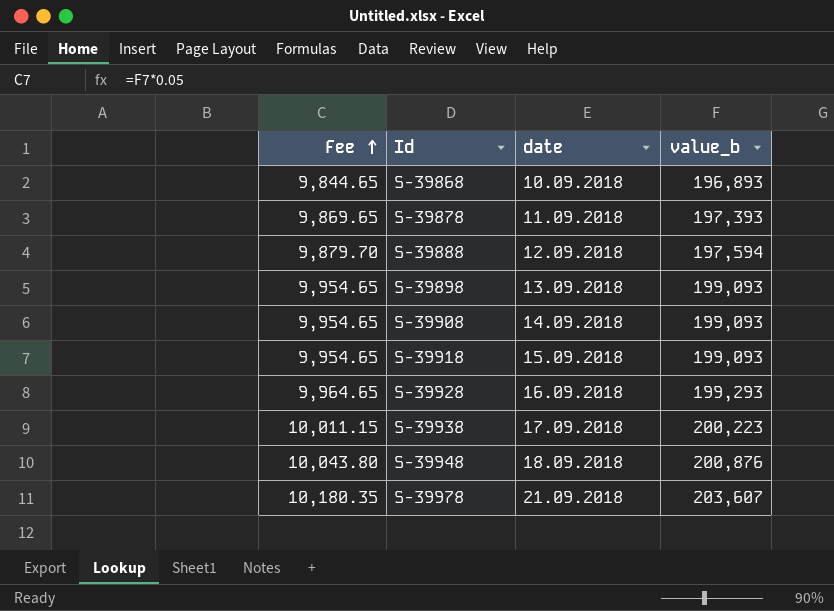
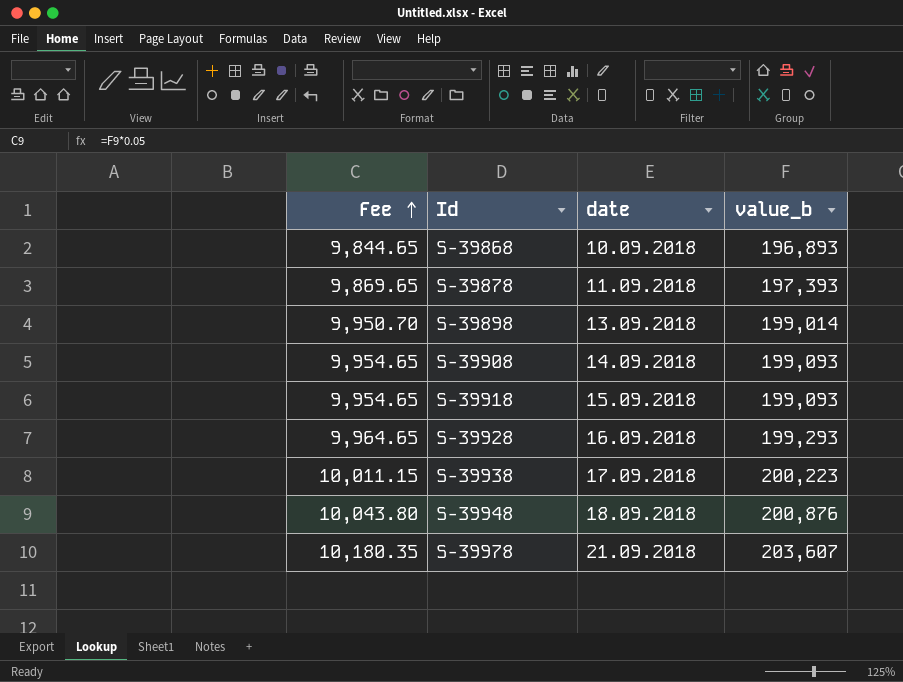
row S-39888: 9,879.70 | 12.09.2018 | 197,594 -> none
S-39898 | Fee: 9,954.65 -> 9,950.70
S-39898 | value_b: 199,093 -> 199,014

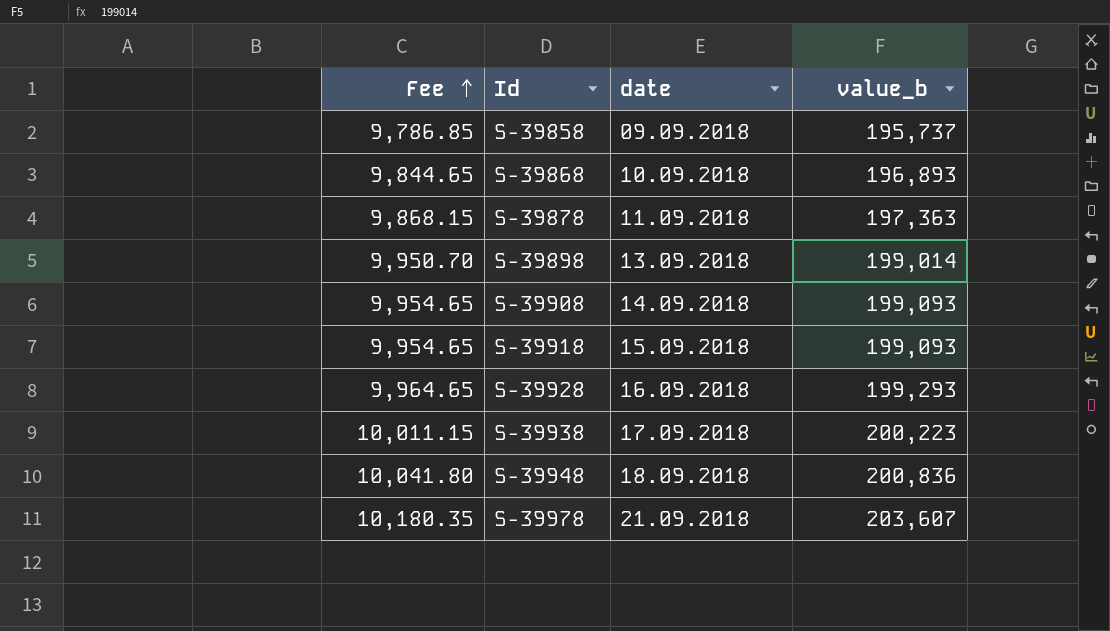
row S-39858: none -> 9,786.85 | 09.09.2018 | 195,737
S-39878 | Fee: 9,869.65 -> 9,868.15
S-39878 | value_b: 197,393 -> 197,363
S-39948 | Fee: 10,043.80 -> 10,041.80
S-39948 | value_b: 200,876 -> 200,836

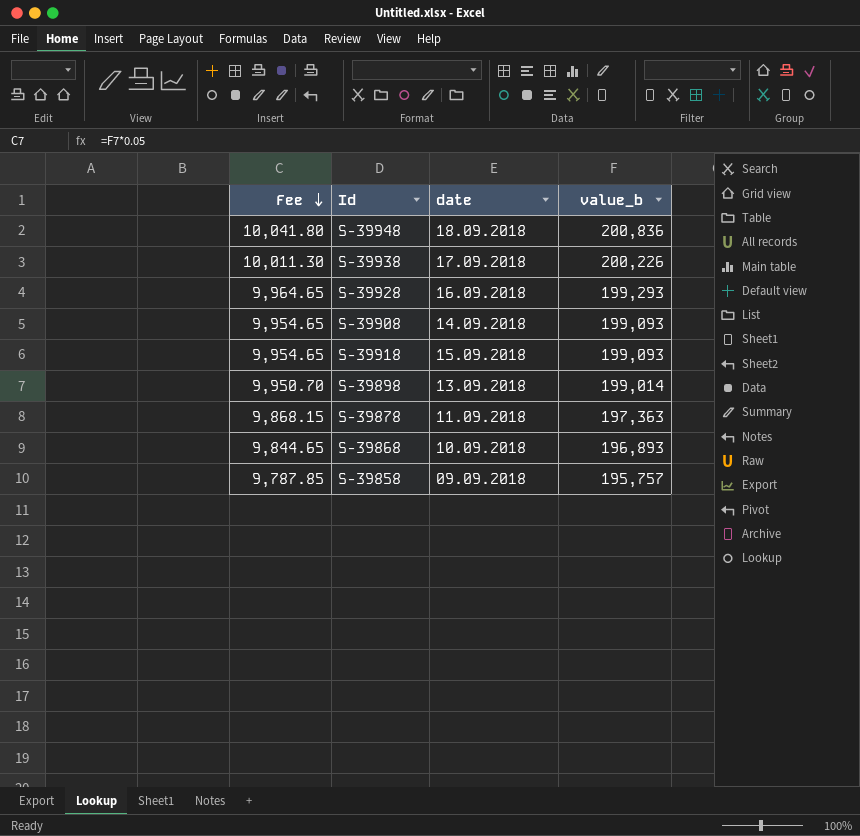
row order: Fee ascending -> Fee descending
row S-39978: 10,180.35 | 21.09.2018 | 203,607 -> none
S-39938 | Fee: 10,011.15 -> 10,011.30
S-39938 | value_b: 200,223 -> 200,226
S-39858 | Fee: 9,786.85 -> 9,787.85
S-39858 | value_b: 195,737 -> 195,757

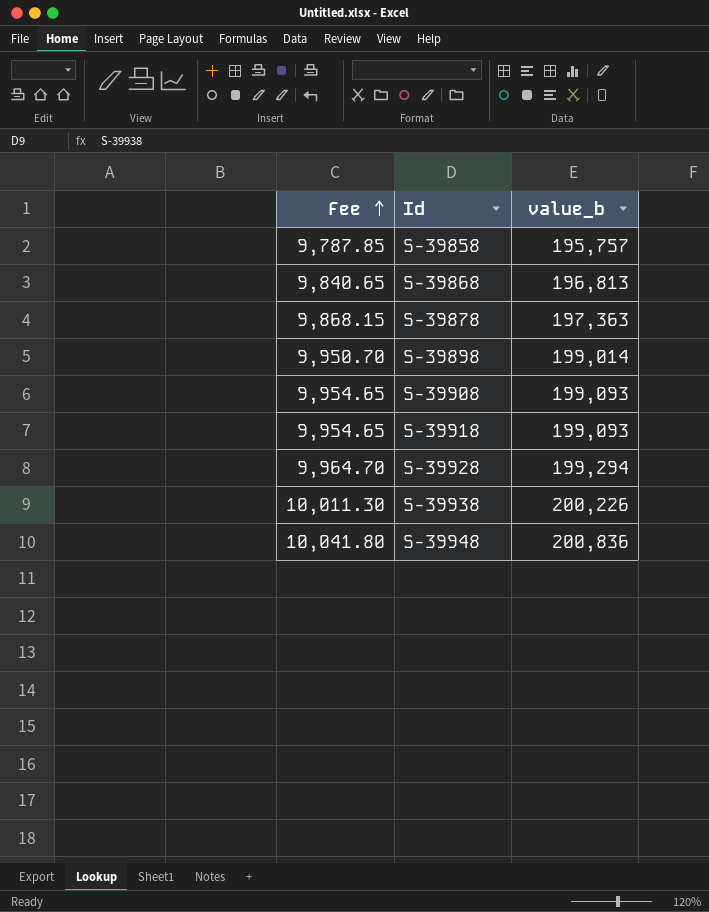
row order: Fee descending -> Fee ascending
column date | position: 3 -> none
S-39868 | Fee: 9,844.65 -> 9,840.65
S-39868 | value_b: 196,893 -> 196,813
S-39928 | Fee: 9,964.65 -> 9,964.70
S-39928 | value_b: 199,293 -> 199,294

